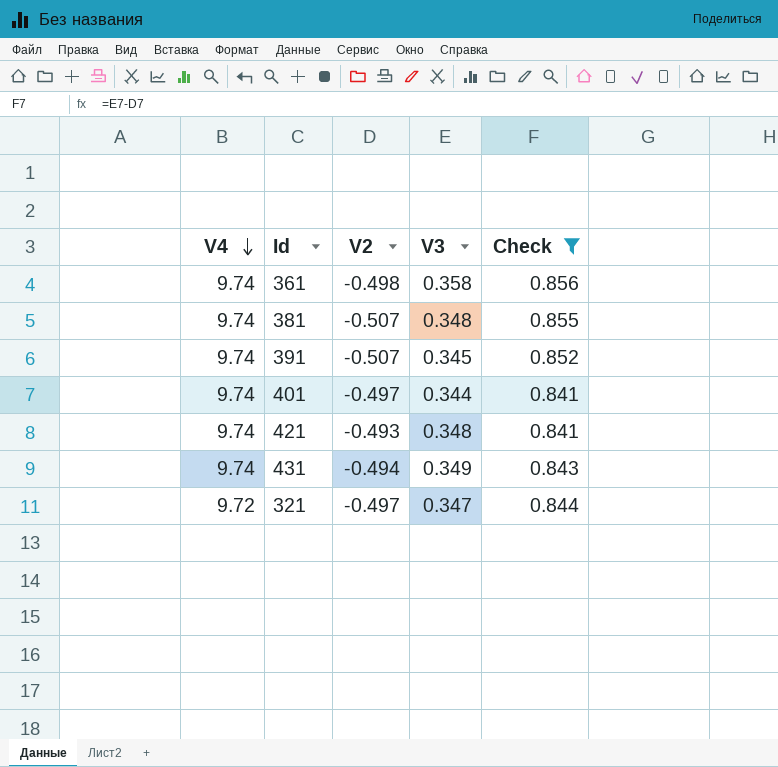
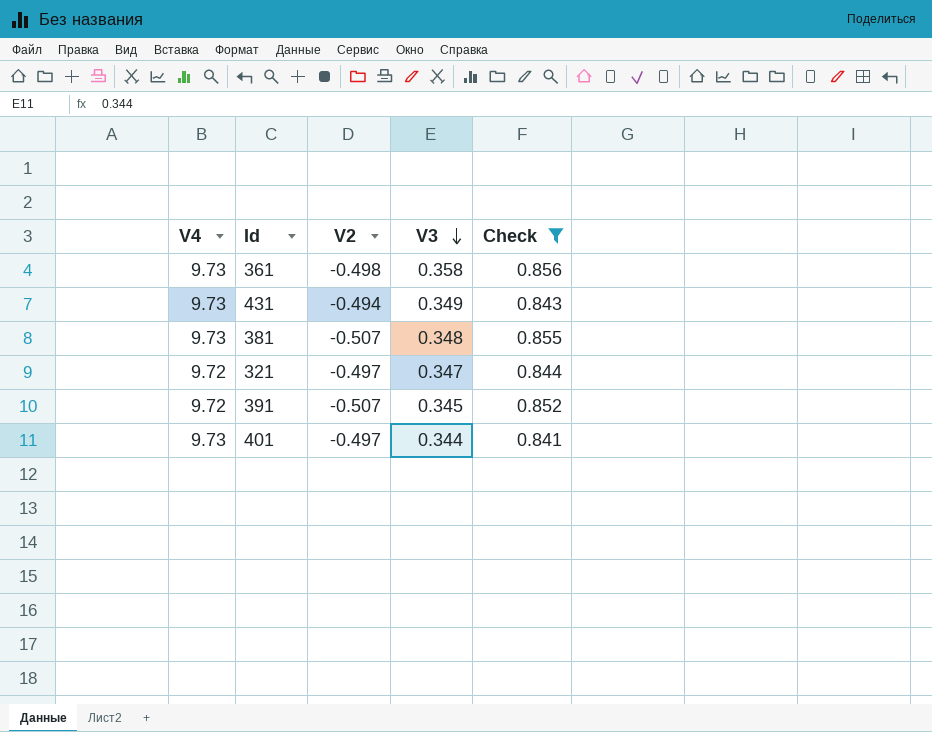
row order: V4 descending -> V3 descending
row 421: 9.74 | -0.493 | 0.348 | 0.841 -> none
361 | V4: 9.74 -> 9.73
431 | V4: 9.74 -> 9.73
381 | V4: 9.74 -> 9.73
391 | V4: 9.74 -> 9.72
401 | V4: 9.74 -> 9.73

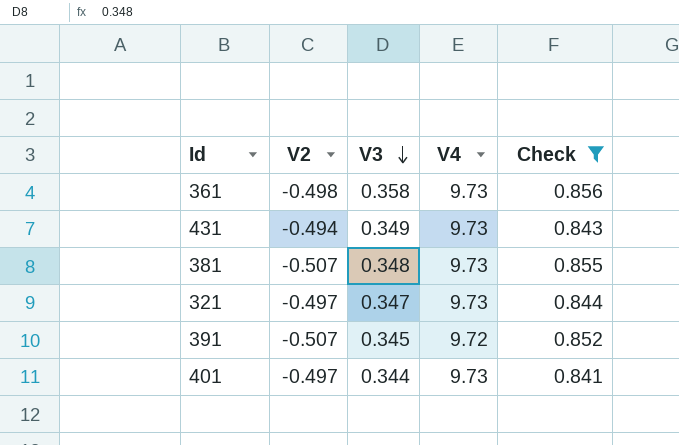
column V4 | position: 1 -> 4
321 | V4: 9.72 -> 9.73

